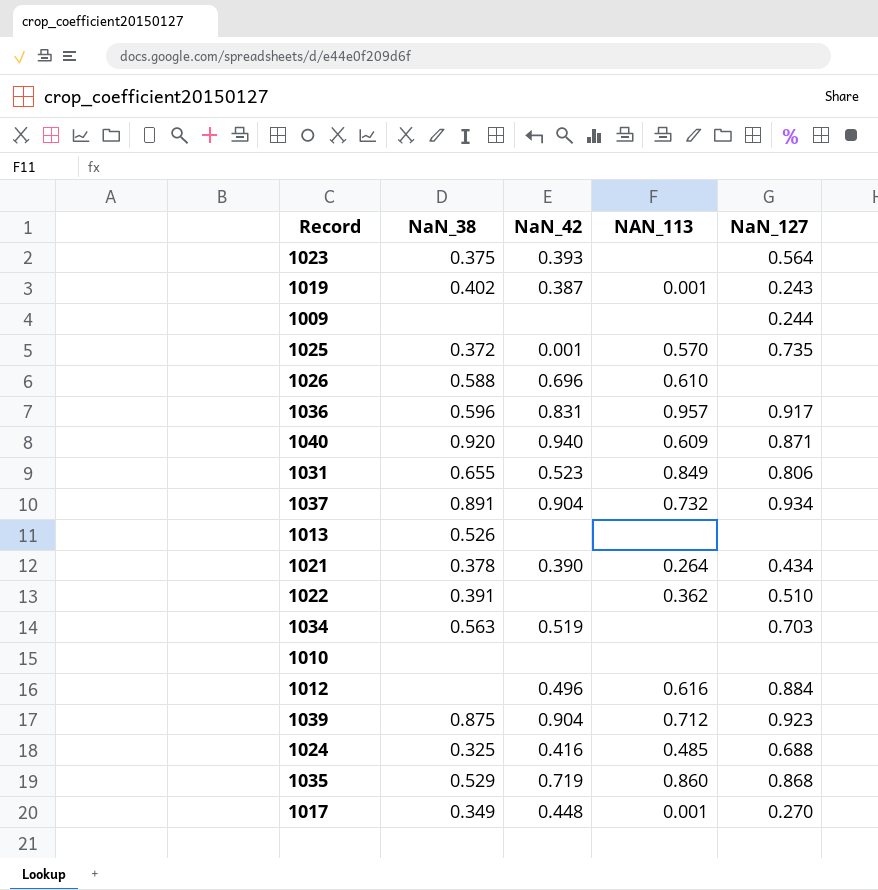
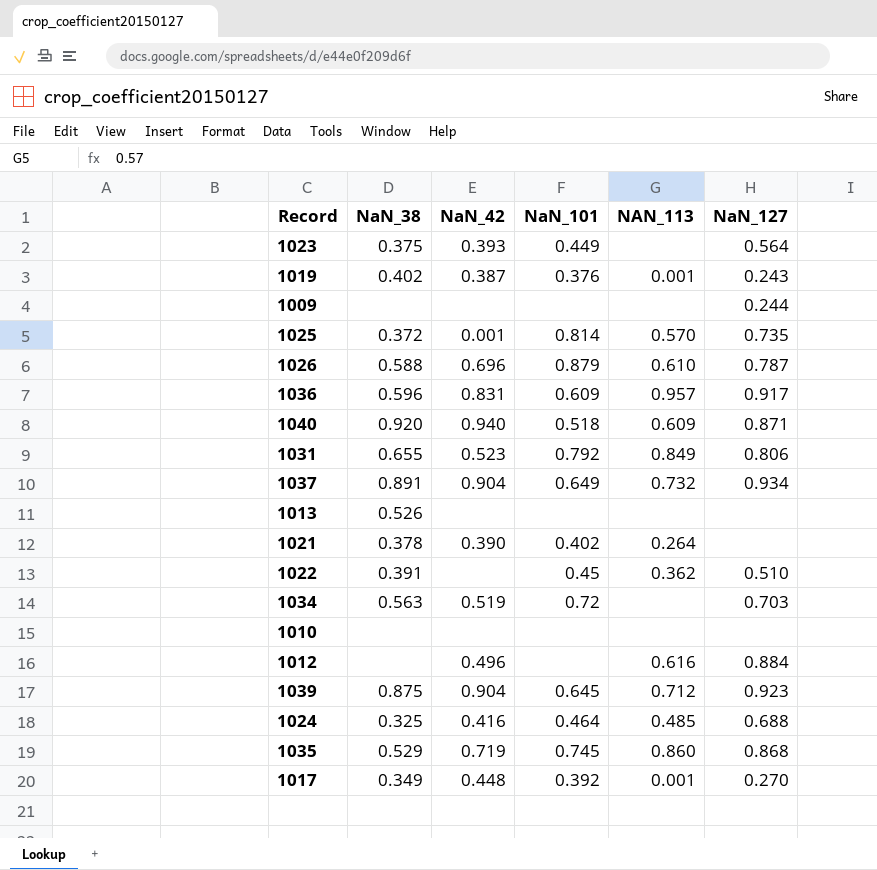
column NaN_101 | position: none -> 4
1026 | NaN_127: none -> 0.787
1021 | NaN_127: 0.434 -> none

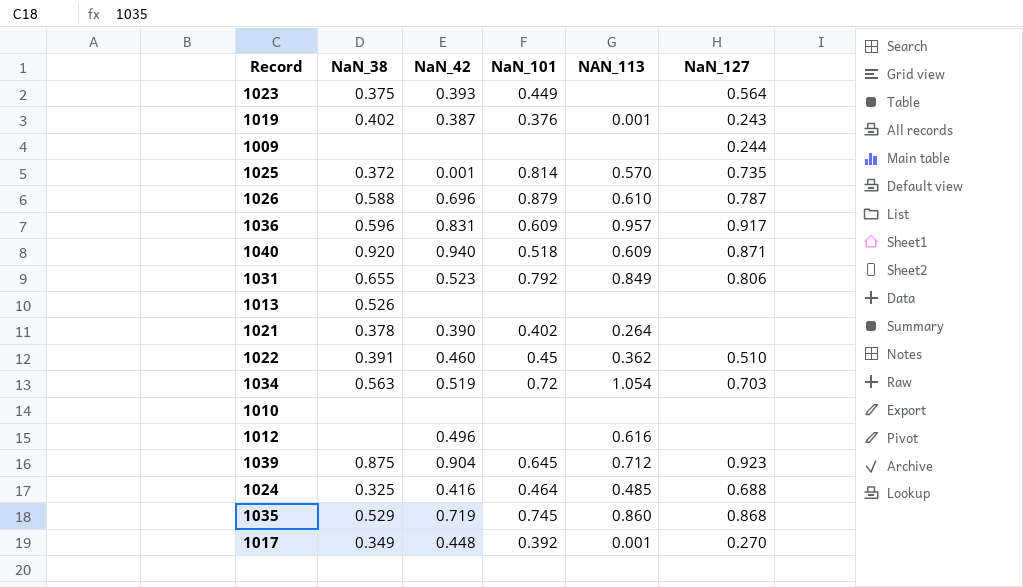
row 1037: 0.891 | 0.904 | 0.649 | 0.732 | 0.934 -> none
1022 | NaN_42: none -> 0.460
1034 | NAN_113: none -> 1.054
1012 | NaN_127: 0.884 -> none

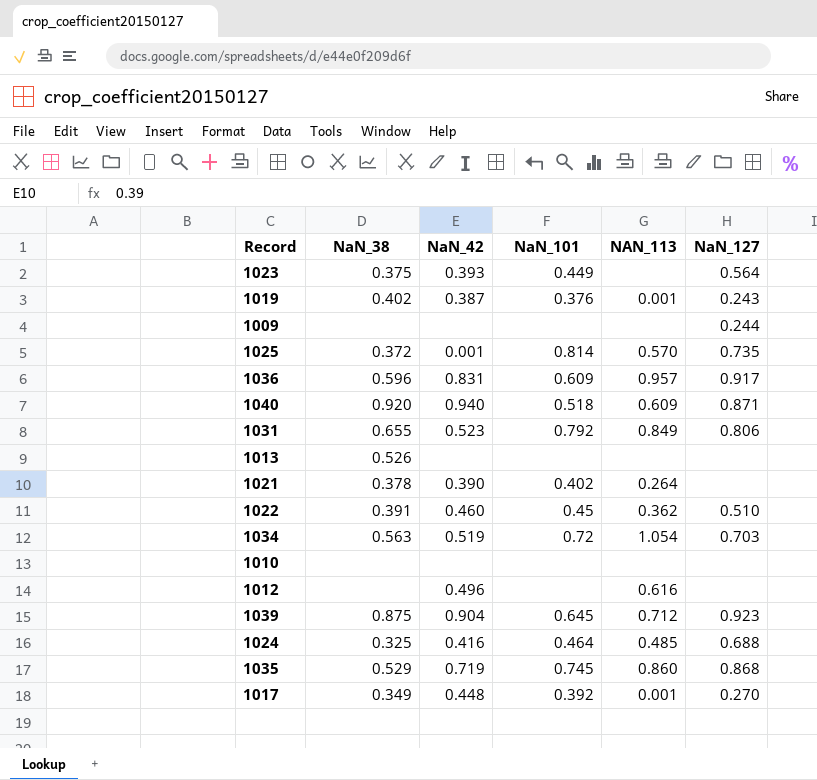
row 1026: 0.588 | 0.696 | 0.879 | 0.610 | 0.787 -> none

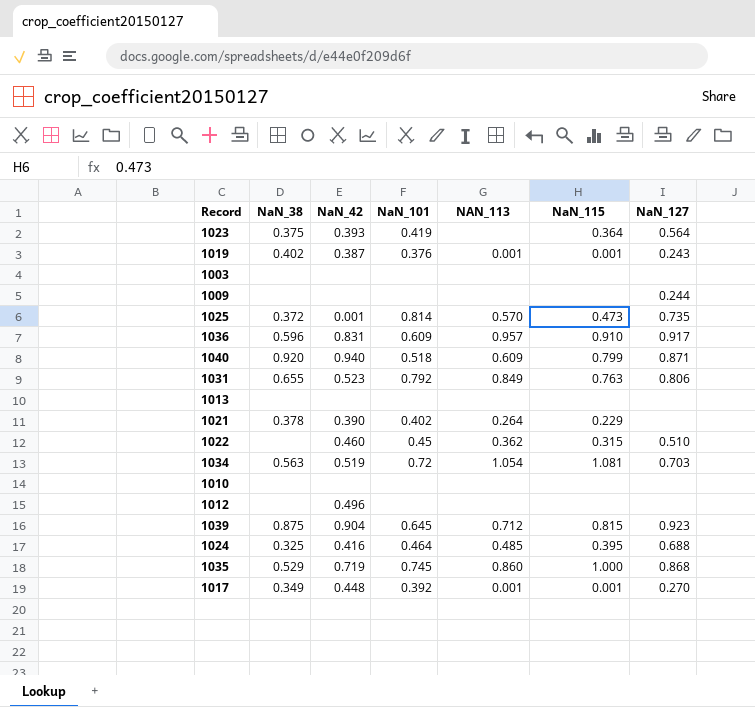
column NaN_115 | position: none -> 6
1023 | NaN_101: 0.449 -> 0.419
row 1003: none -> none | none | none | none | none | none
1013 | NaN_38: 0.526 -> none
1022 | NaN_38: 0.391 -> none
1012 | NAN_113: 0.616 -> none

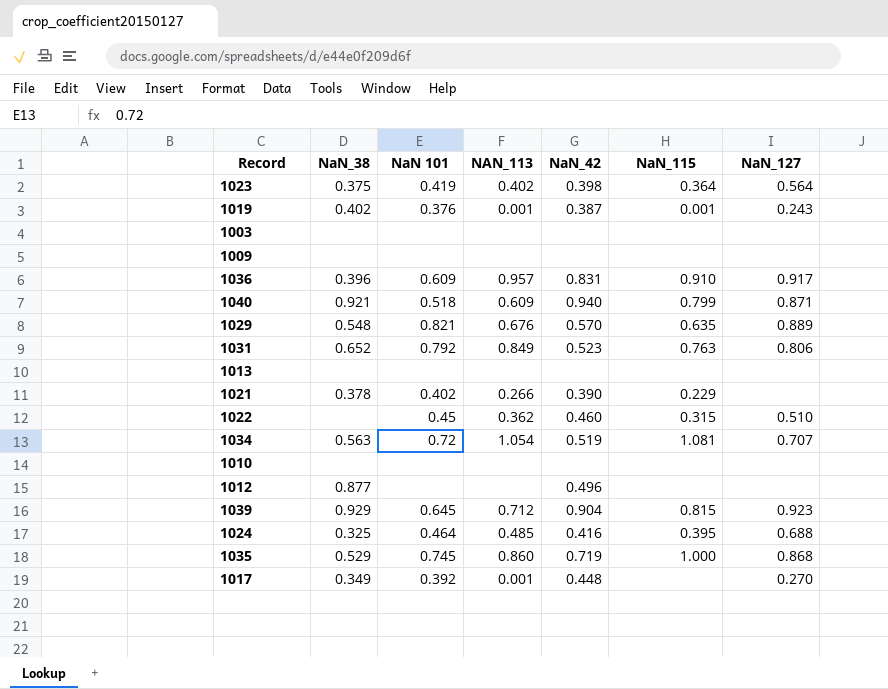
column name: NaN_101 -> NaN 101
column NaN_42 | position: 3 -> 5
row 1025: 0.372 | 0.001 | 0.814 | 0.570 | 0.473 | 0.735 -> none
1023 | NAN_113: none -> 0.402
1023 | NaN_42: 0.393 -> 0.398
1009 | NaN_127: 0.244 -> none
1036 | NaN_38: 0.596 -> 0.396
1040 | NaN_38: 0.920 -> 0.921
row 1029: none -> 0.548 | 0.821 | 0.676 | 0.570 | 0.635 | 0.889
1031 | NaN_38: 0.655 -> 0.652
1021 | NAN_113: 0.264 -> 0.266
1034 | NaN_127: 0.703 -> 0.707
1012 | NaN_38: none -> 0.877
1039 | NaN_38: 0.875 -> 0.929
1017 | NaN_115: 0.001 -> none

